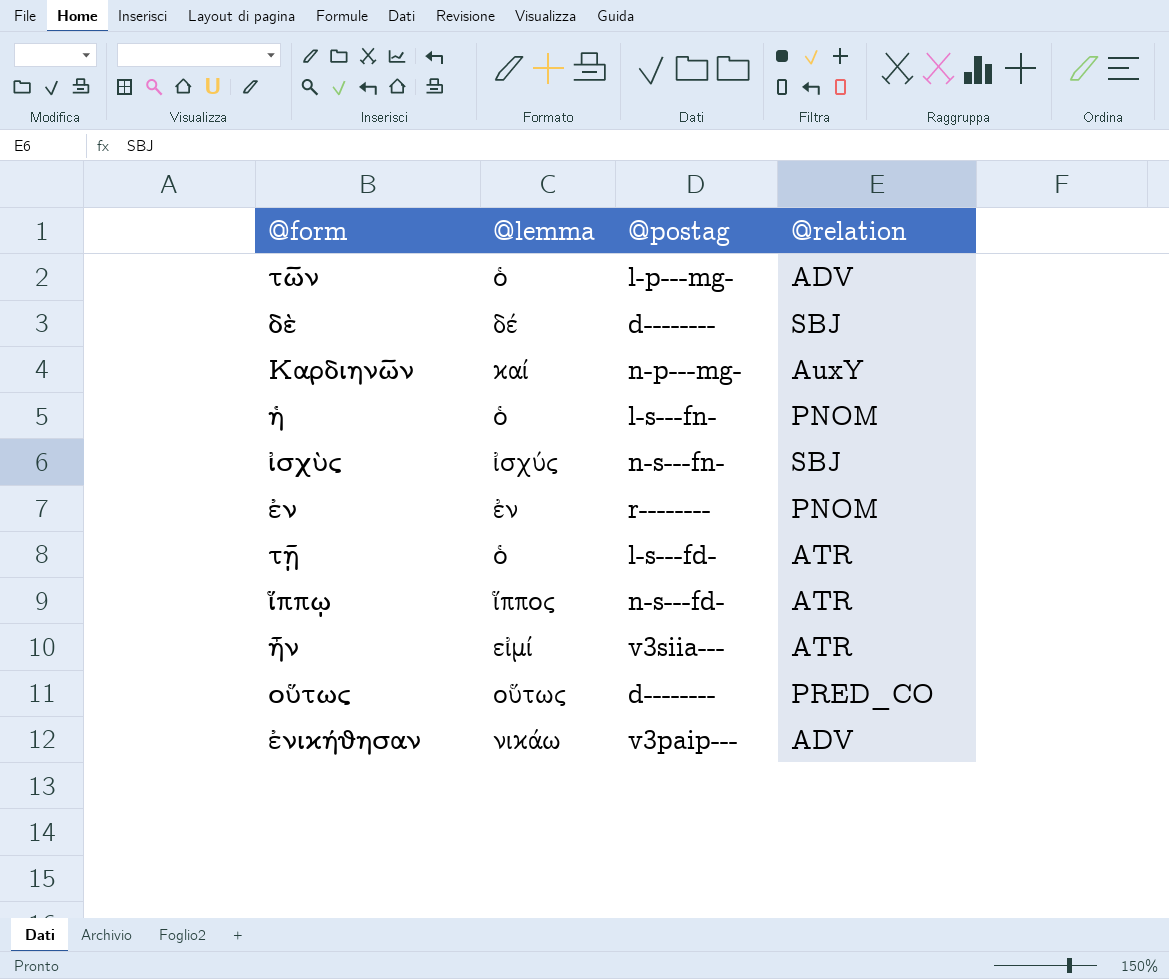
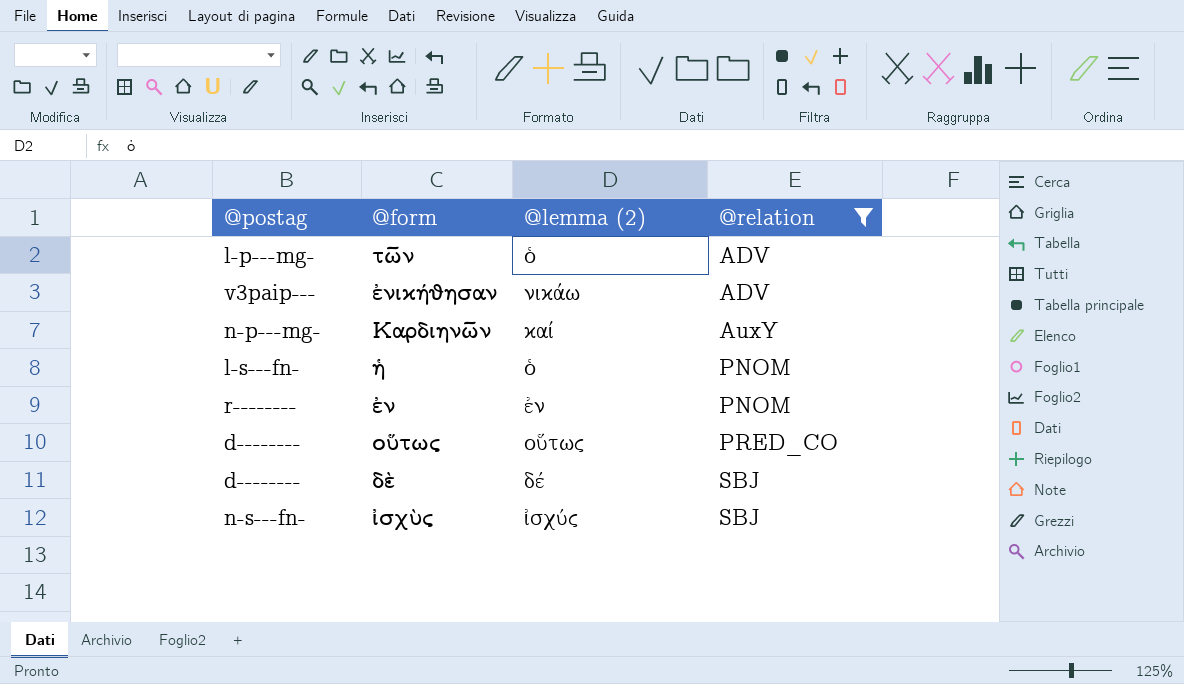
filter: none -> @relation != ATR
row order: none -> @relation ascending
column @postag | position: 3 -> 1
column name: @lemma -> @lemma (2)

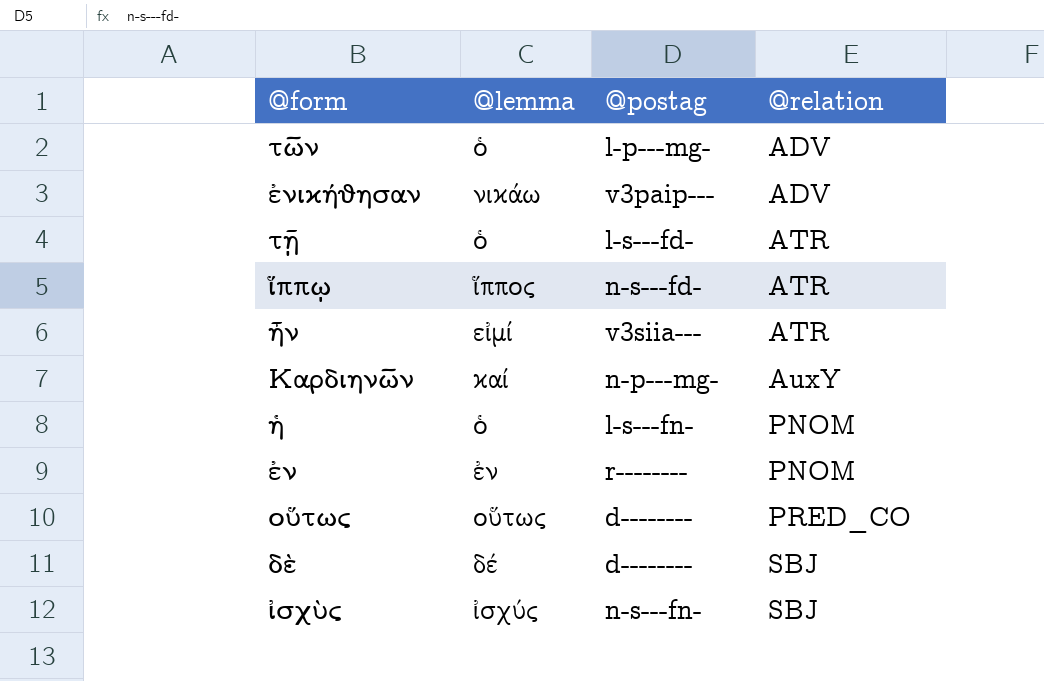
filter: @relation != ATR -> none
column name: @lemma (2) -> @lemma
column @postag | position: 1 -> 3

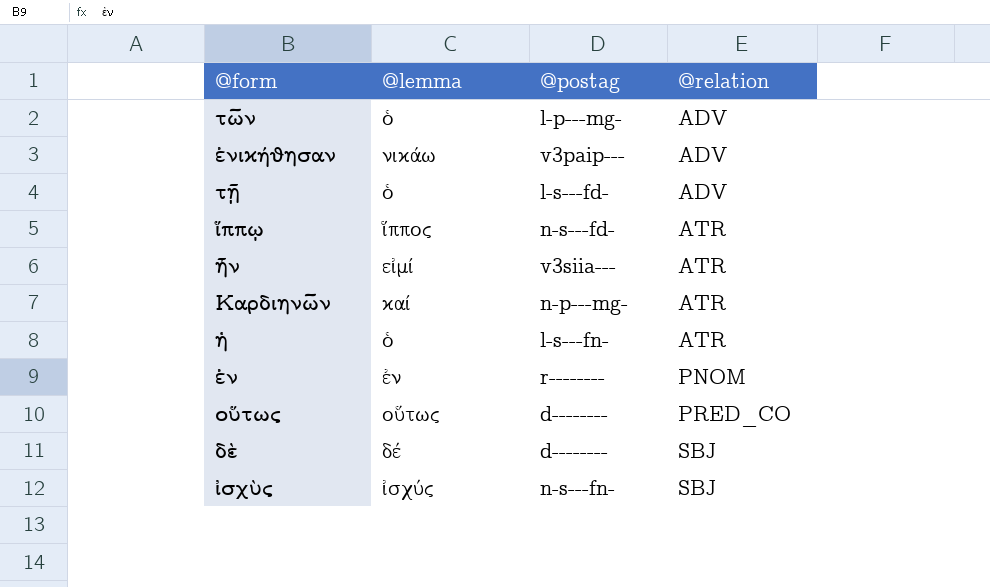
τῇ | @relation: ATR -> ADV
Καρδιηνῶν | @relation: AuxY -> ATR
ἡ | @relation: PNOM -> ATR

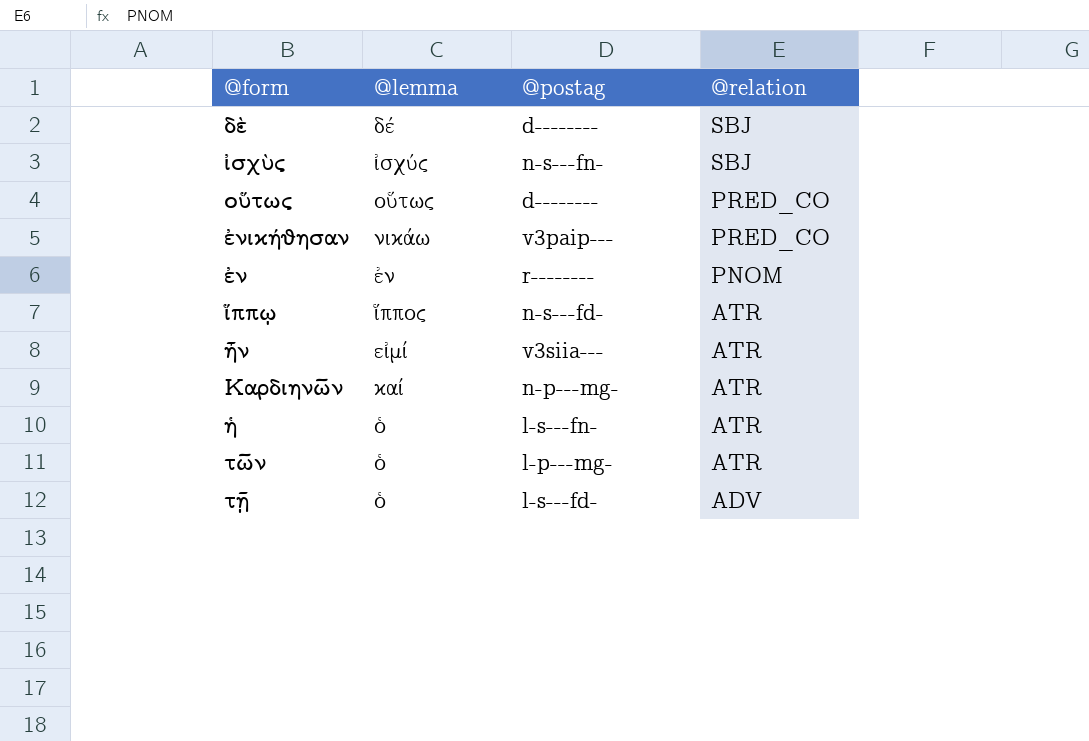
row order: @relation ascending -> @relation descending
ἐνικήθησαν | @relation: ADV -> PRED_CO
τῶν | @relation: ADV -> ATR

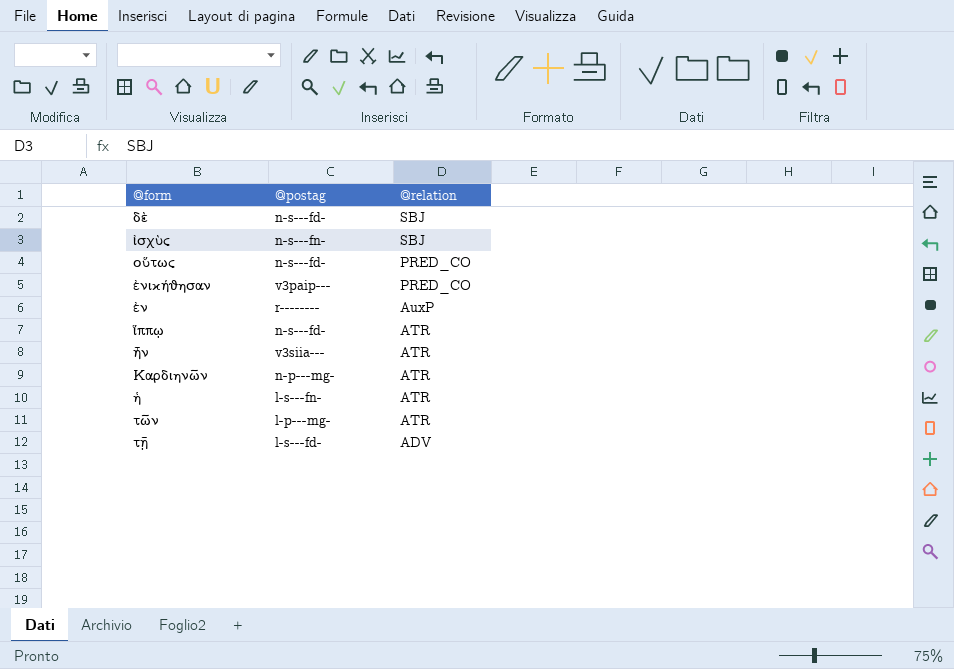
column @lemma | position: 2 -> none
δὲ | @postag: d-------- -> n-s---fd-
οὕτως | @postag: d-------- -> n-s---fd-
ἐν | @relation: PNOM -> AuxP

